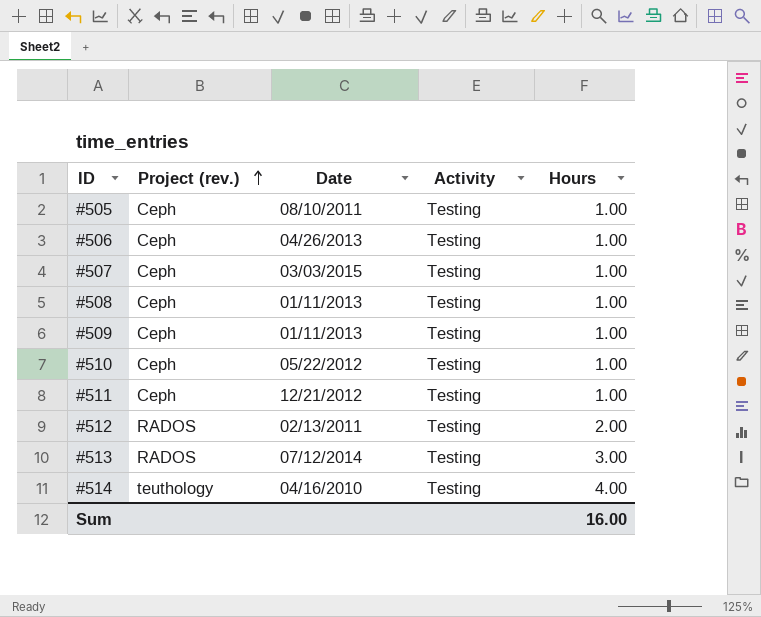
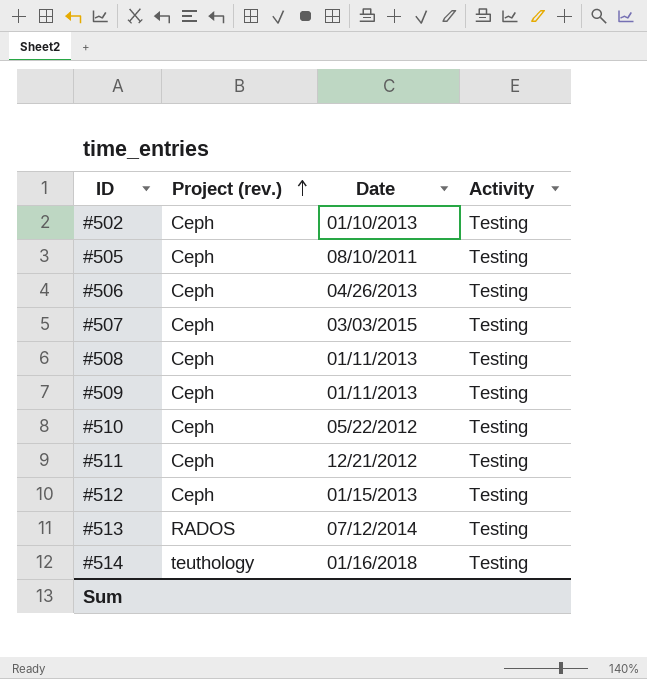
column Hours | position: 5 -> none
row #502: none -> Ceph | 01/10/2013 | Testing
#512 | Project (rev.): RADOS -> Ceph
#512 | Date: 02/13/2011 -> 01/15/2013
#514 | Date: 04/16/2010 -> 01/16/2018

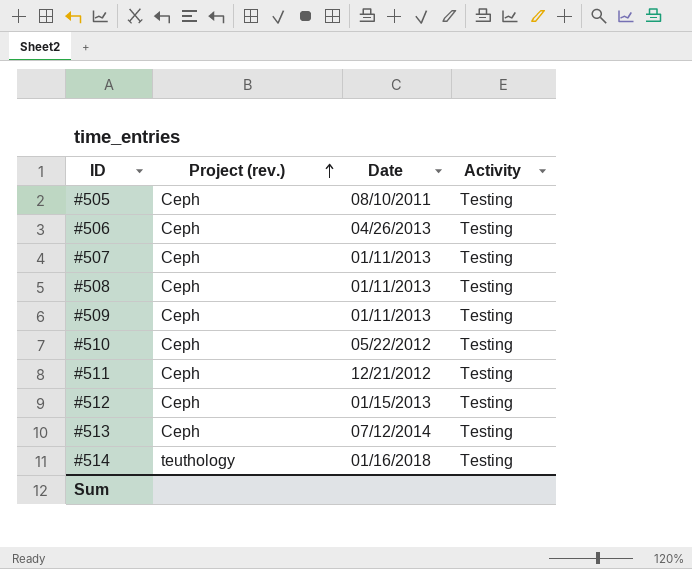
row #502: Ceph | 01/10/2013 | Testing -> none
#507 | Date: 03/03/2015 -> 01/11/2013
#513 | Project (rev.): RADOS -> Ceph

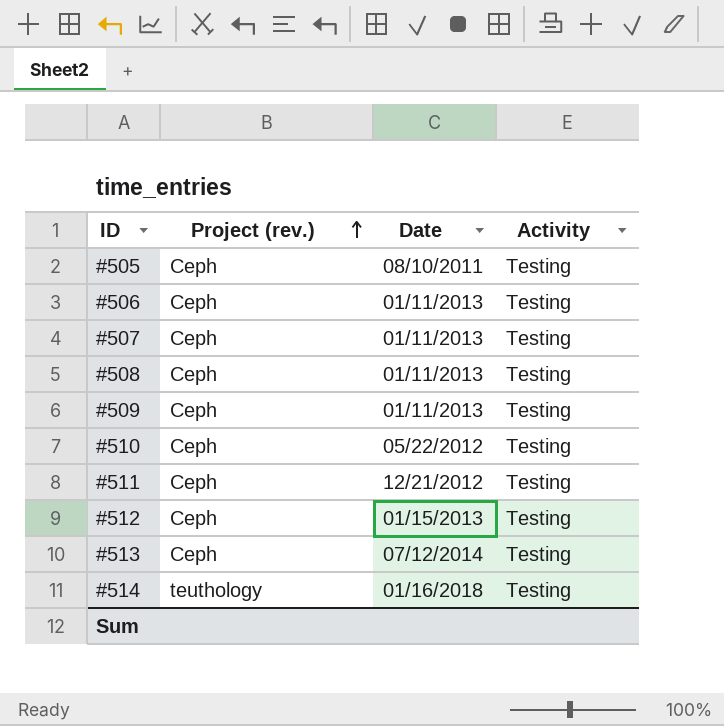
#506 | Date: 04/26/2013 -> 01/11/2013

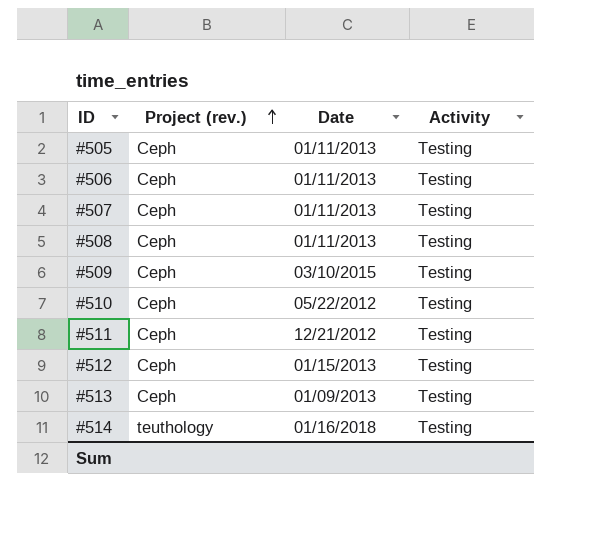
#505 | Date: 08/10/2011 -> 01/11/2013
#509 | Date: 01/11/2013 -> 03/10/2015
#513 | Date: 07/12/2014 -> 01/09/2013

